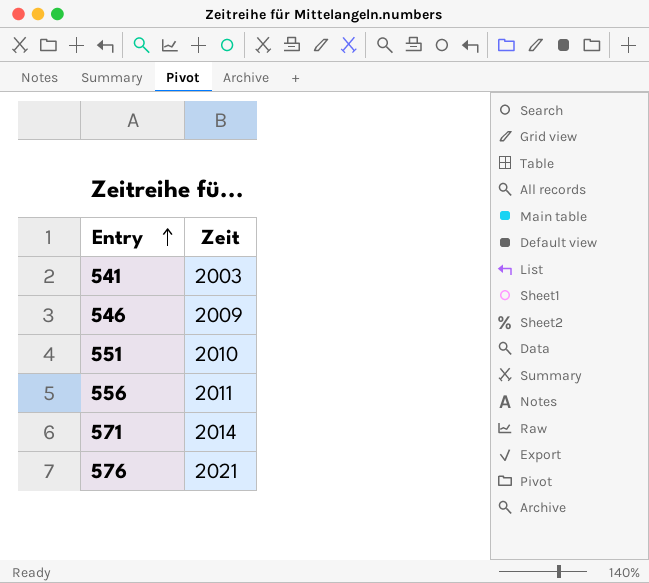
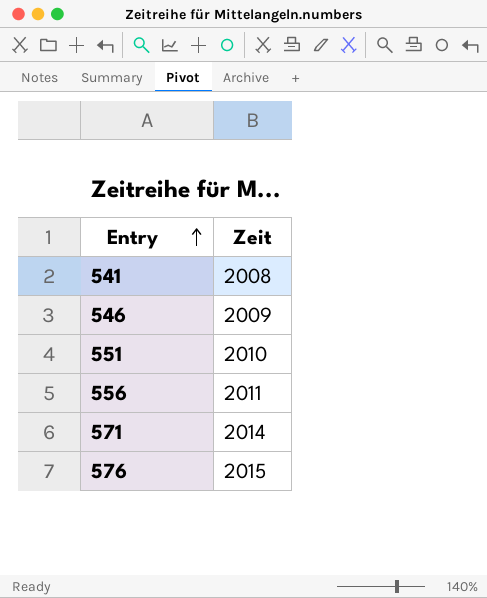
541 | Zeit: 2003 -> 2008
576 | Zeit: 2021 -> 2015

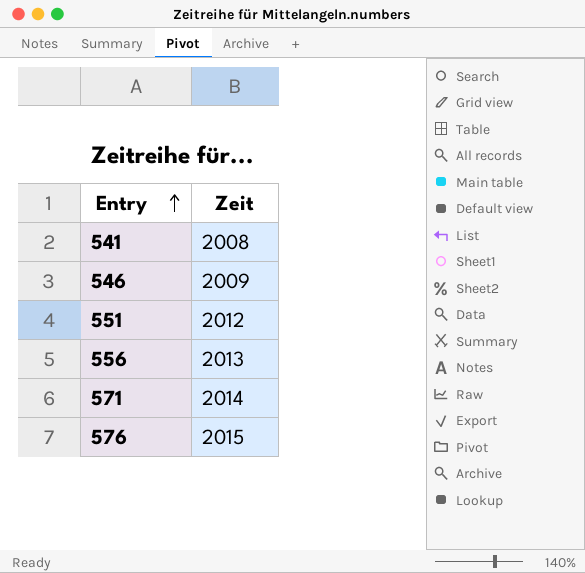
551 | Zeit: 2010 -> 2012
556 | Zeit: 2011 -> 2013

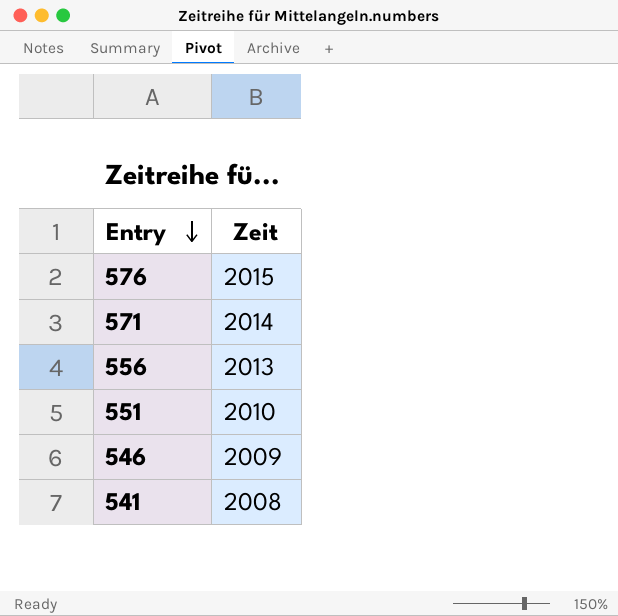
row order: Entry ascending -> Entry descending
551 | Zeit: 2012 -> 2010

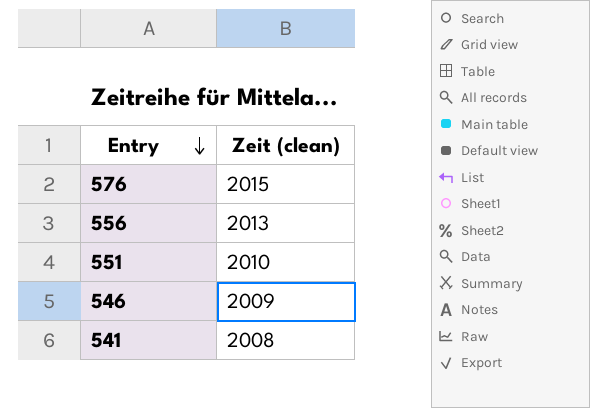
column name: Zeit -> Zeit (clean)
row 571: 2014 -> none

